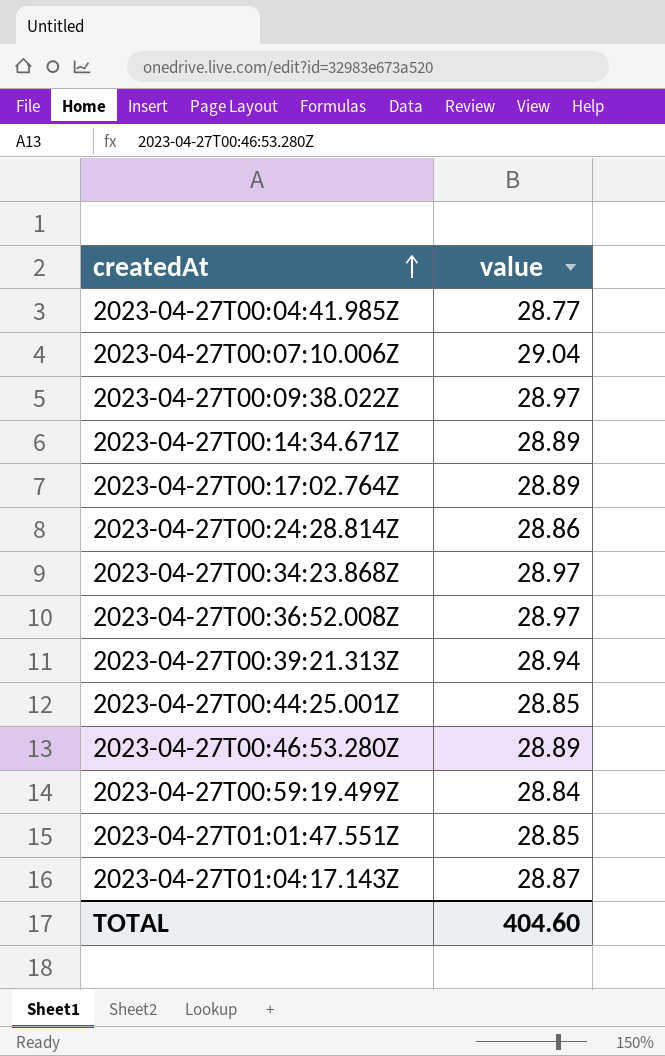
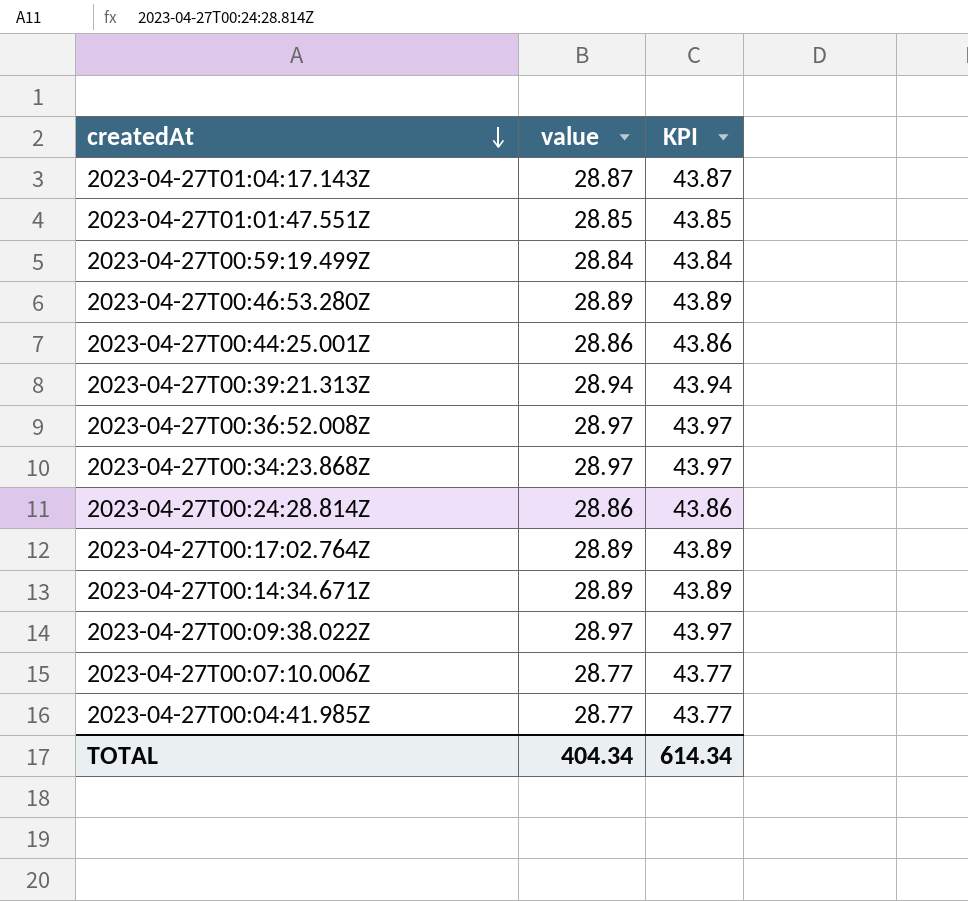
row order: createdAt ascending -> createdAt descending
column KPI | formula: none -> [value] + 15
2023-04-27T00:44:25.001Z | value: 28.85 -> 28.86
2023-04-27T00:07:10.006Z | value: 29.04 -> 28.77
TOTAL | value: 404.60 -> 404.34

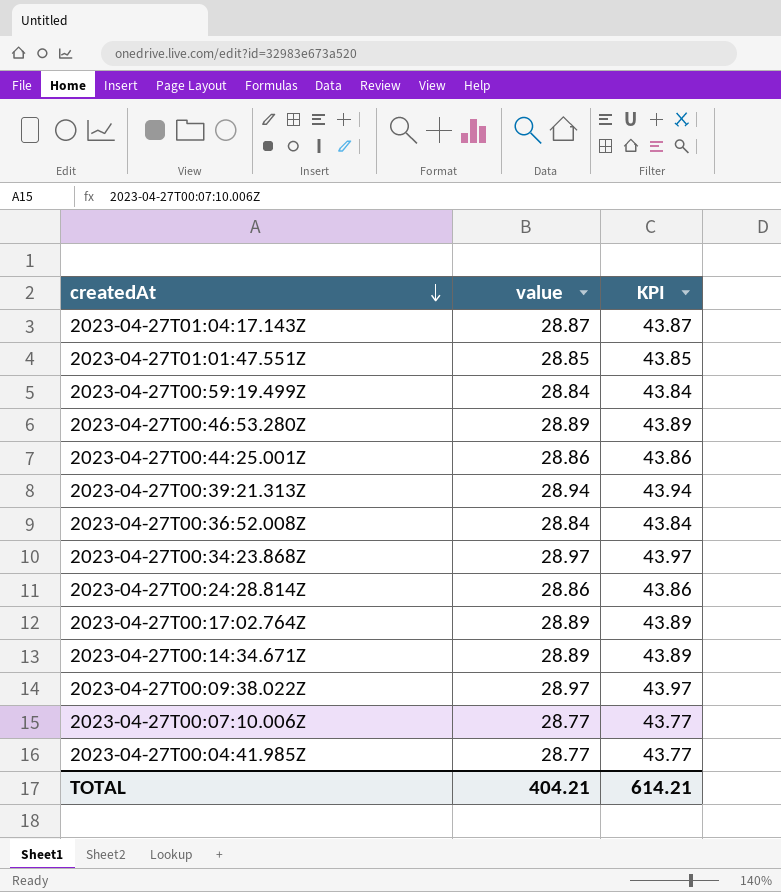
2023-04-27T00:36:52.008Z | value: 28.97 -> 28.84
2023-04-27T00:36:52.008Z | KPI: 43.97 -> 43.84
TOTAL | value: 404.34 -> 404.21
TOTAL | KPI: 614.34 -> 614.21

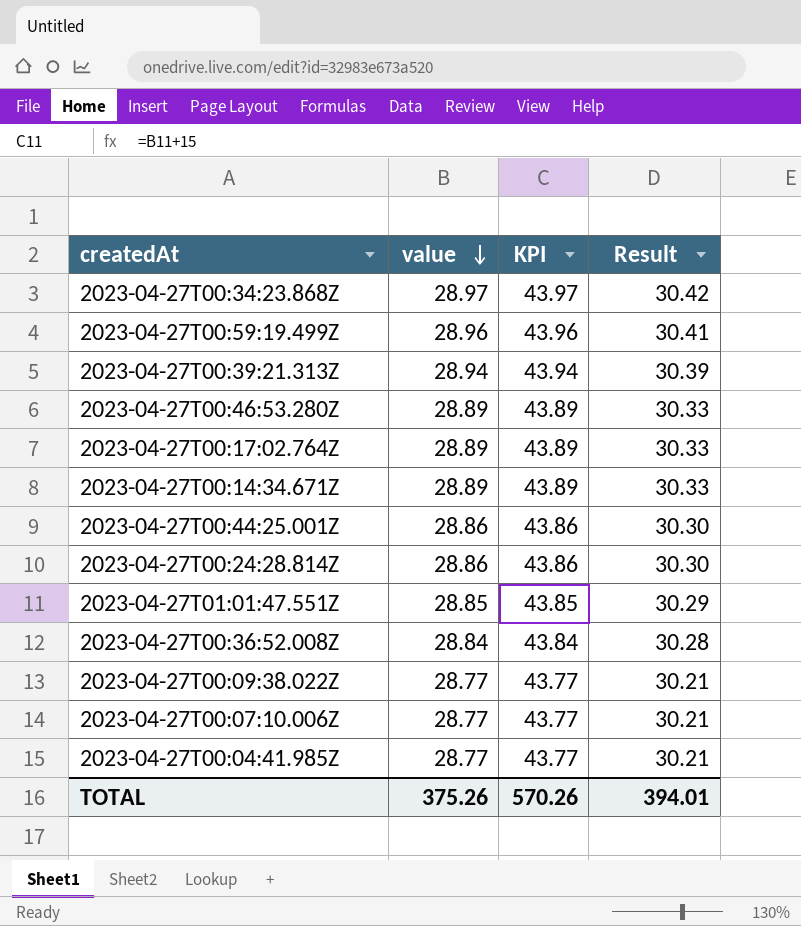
row order: createdAt descending -> value descending
column Result | formula: none -> [value] * 1.05
row 2023-04-27T01:04:17.143Z: 28.87 | 43.87 -> none
2023-04-27T00:59:19.499Z | value: 28.84 -> 28.96
2023-04-27T00:59:19.499Z | KPI: 43.84 -> 43.96
2023-04-27T00:09:38.022Z | value: 28.97 -> 28.77
2023-04-27T00:09:38.022Z | KPI: 43.97 -> 43.77
TOTAL | value: 404.21 -> 375.26
TOTAL | KPI: 614.21 -> 570.26

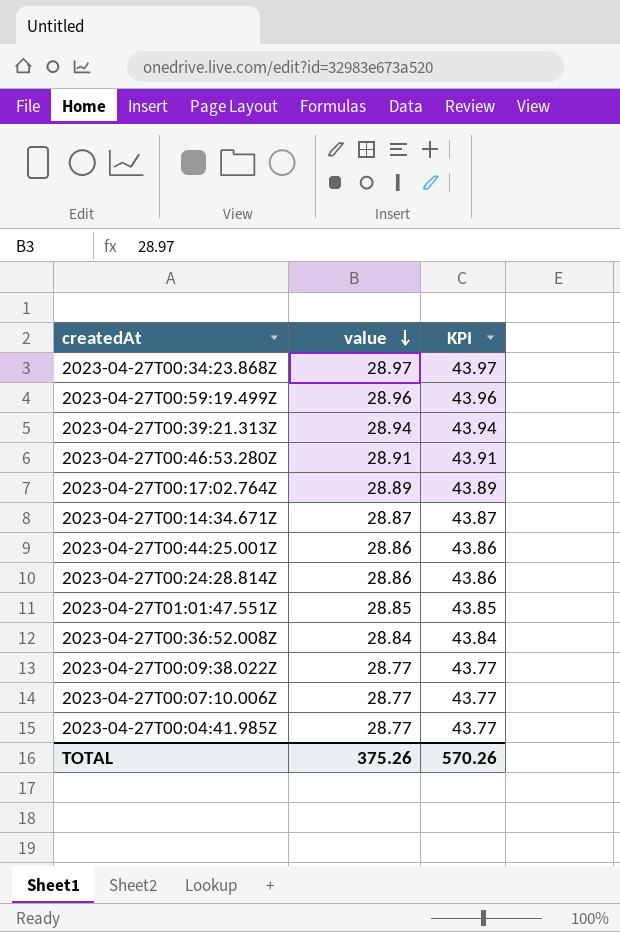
column Result | formula: [value] * 1.05 -> none
2023-04-27T00:46:53.280Z | value: 28.89 -> 28.91
2023-04-27T00:46:53.280Z | KPI: 43.89 -> 43.91
2023-04-27T00:14:34.671Z | value: 28.89 -> 28.87
2023-04-27T00:14:34.671Z | KPI: 43.89 -> 43.87

